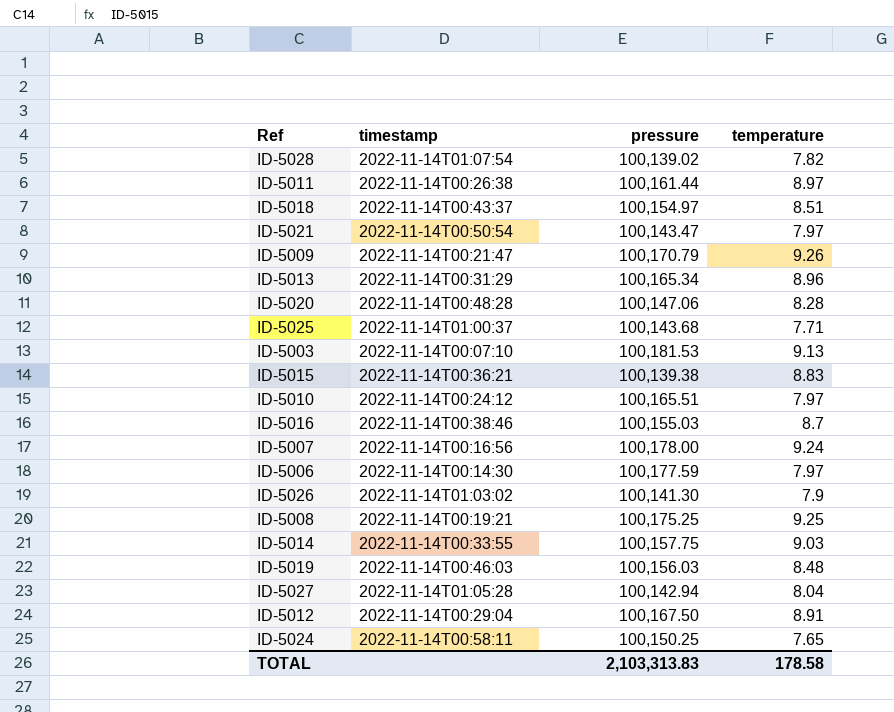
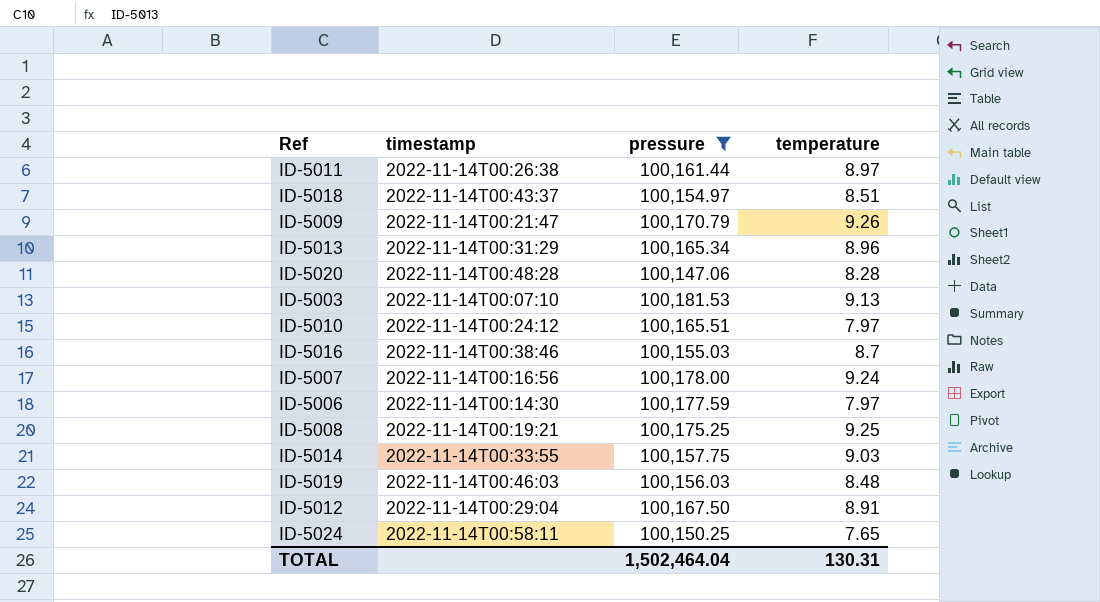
filter: none -> pressure >= 100,147.06
TOTAL | pressure: 2,103,313.83 -> 1,502,464.04
TOTAL | temperature: 178.58 -> 130.31

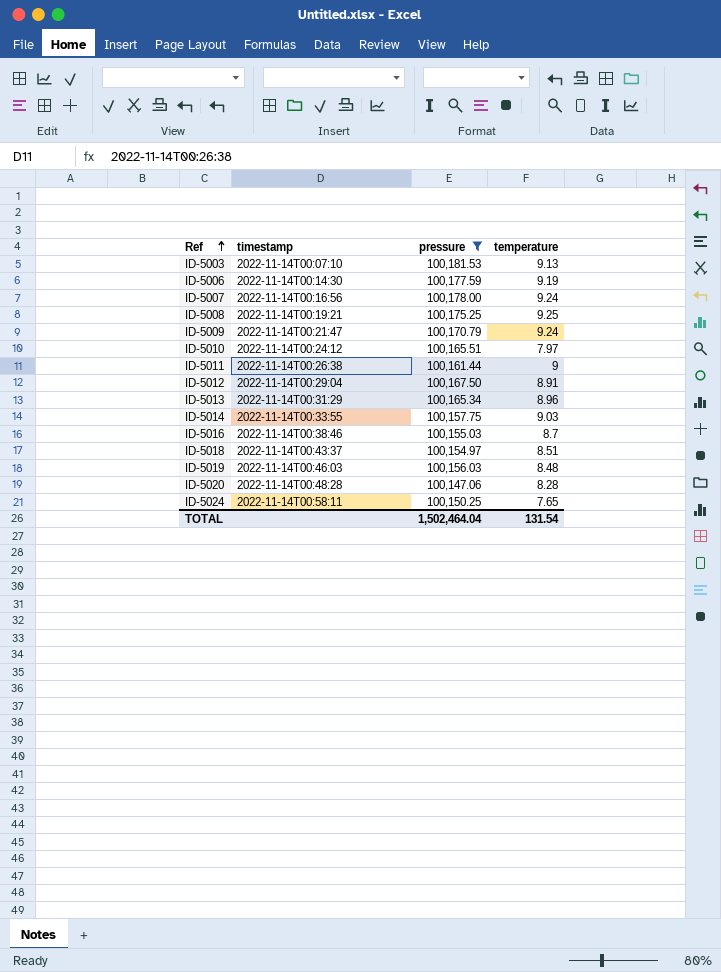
row order: none -> Ref ascending
ID-5006 | temperature: 7.97 -> 9.19
ID-5009 | temperature: 9.26 -> 9.24
ID-5011 | temperature: 8.97 -> 9
TOTAL | temperature: 130.31 -> 131.54

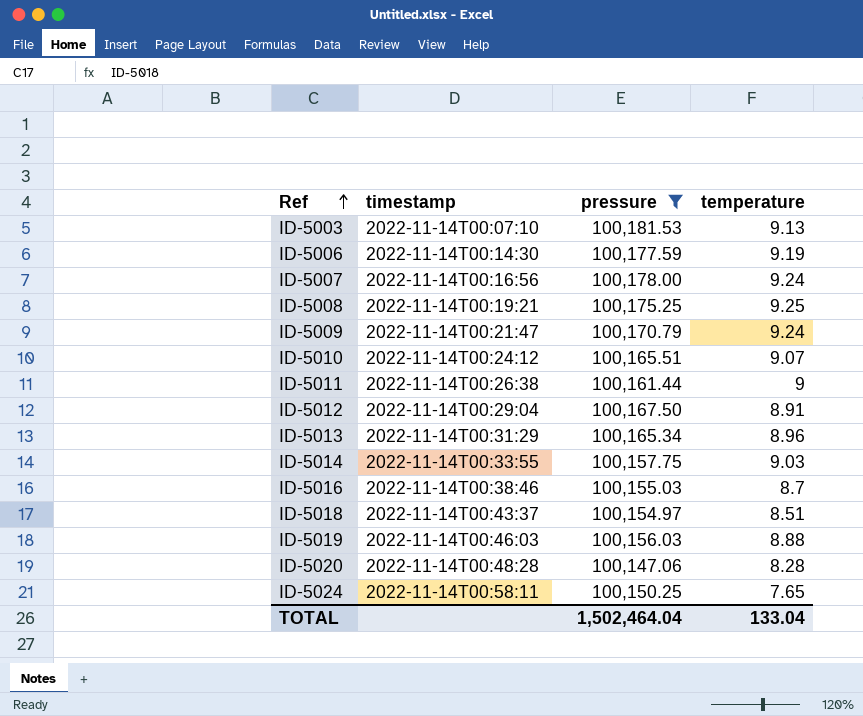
ID-5010 | temperature: 7.97 -> 9.07
ID-5019 | temperature: 8.48 -> 8.88
TOTAL | temperature: 131.54 -> 133.04

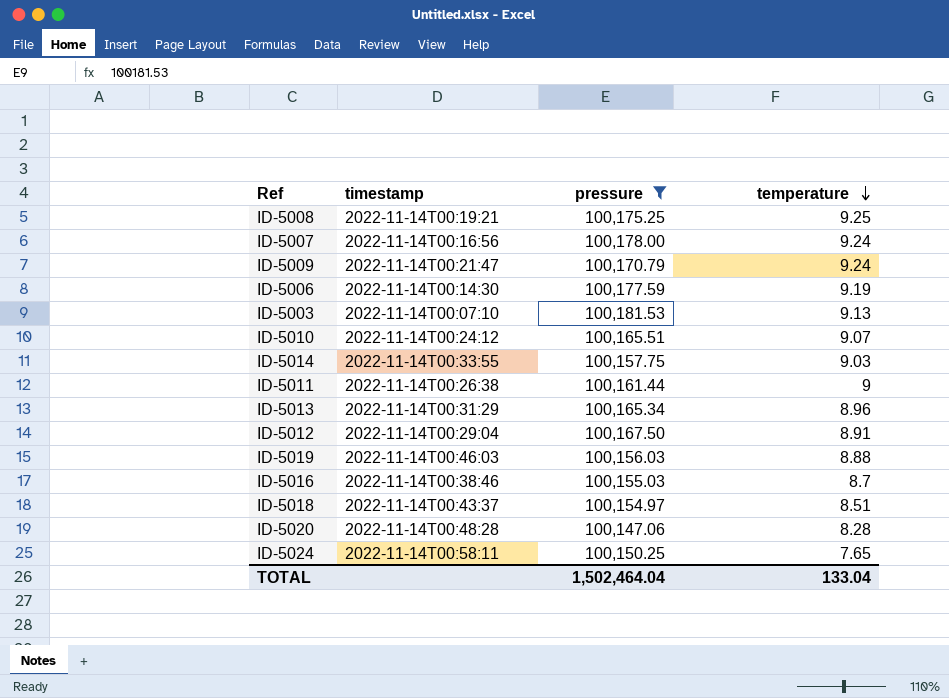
row order: Ref ascending -> temperature descending

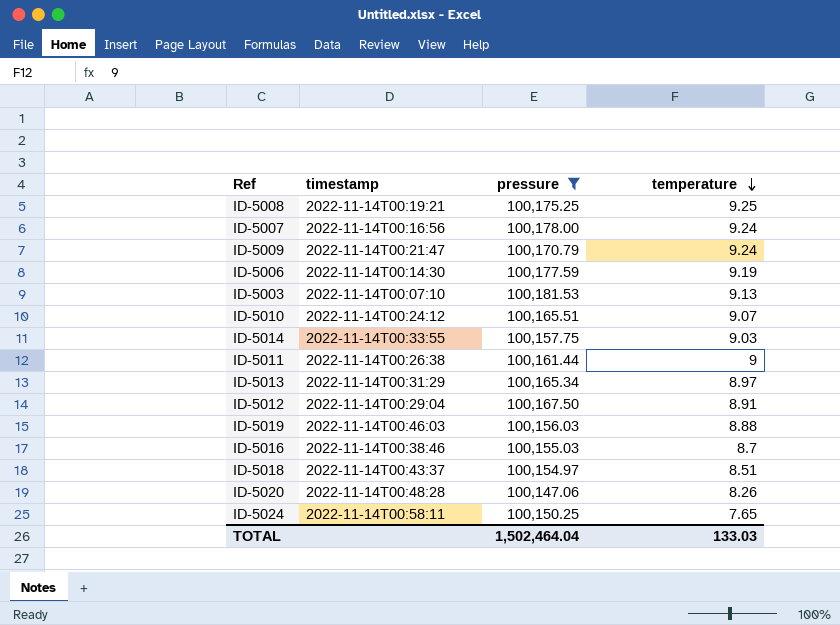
ID-5013 | temperature: 8.96 -> 8.97
ID-5020 | temperature: 8.28 -> 8.26
TOTAL | temperature: 133.04 -> 133.03

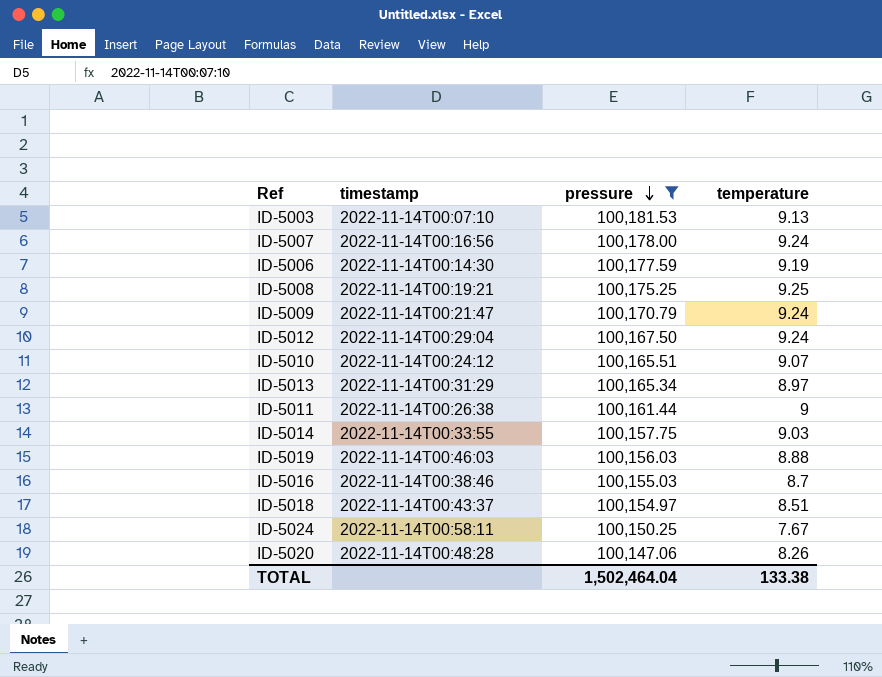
row order: temperature descending -> pressure descending
ID-5012 | temperature: 8.91 -> 9.24
ID-5024 | temperature: 7.65 -> 7.67
TOTAL | temperature: 133.03 -> 133.38

